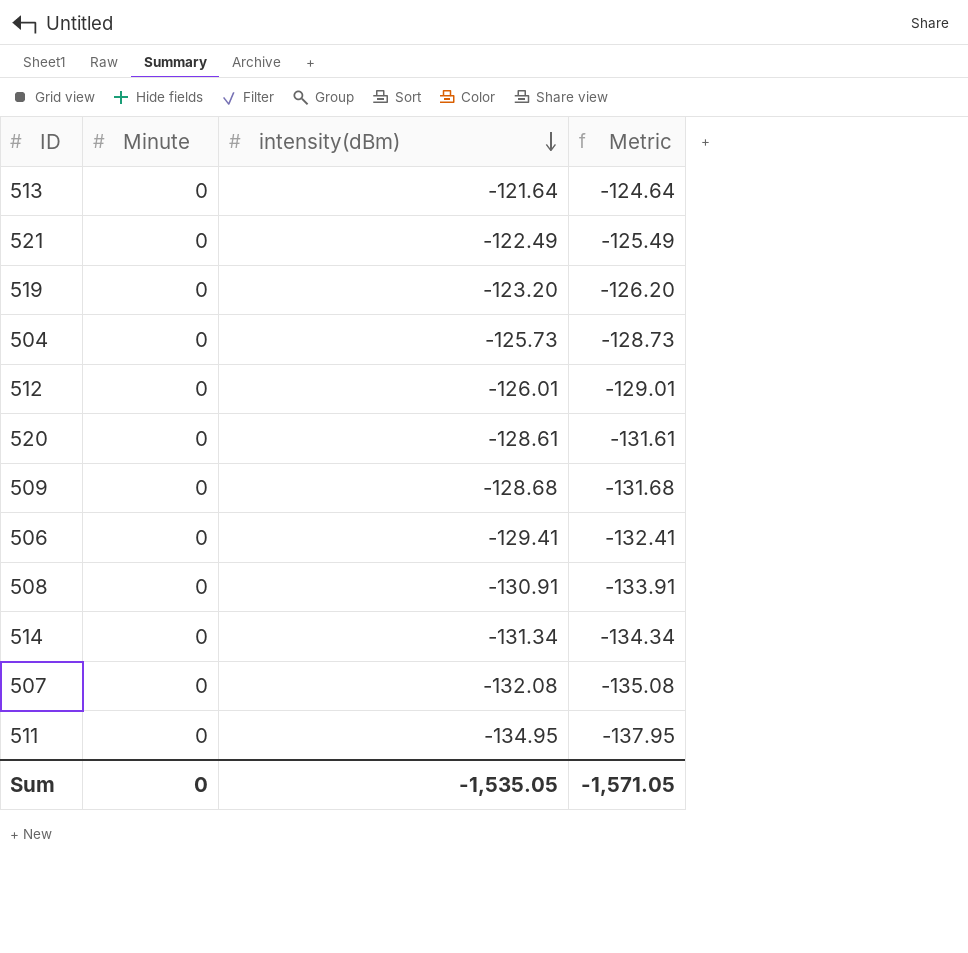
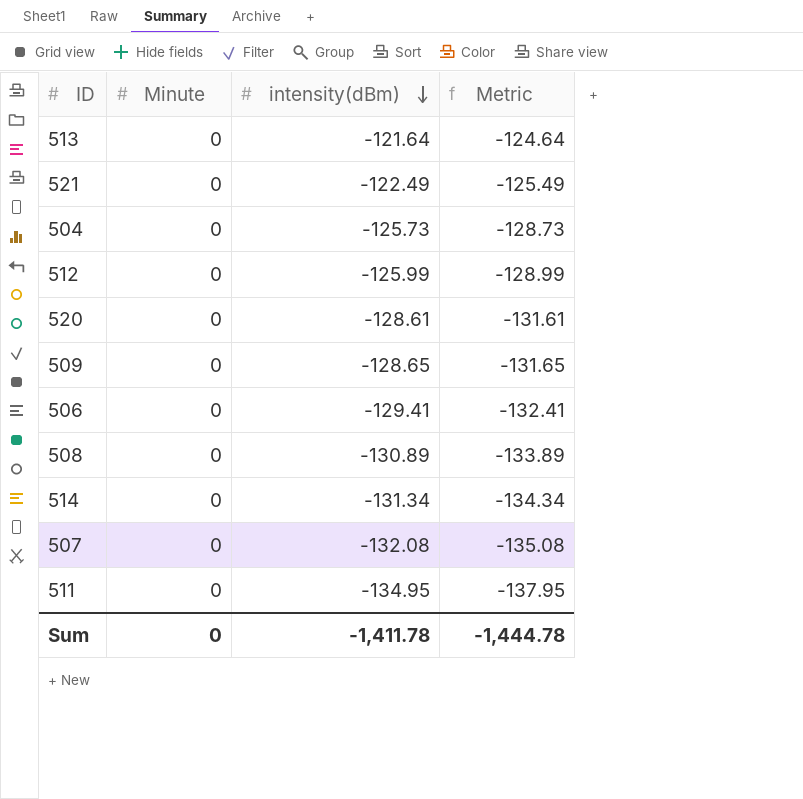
row 519: 0 | -123.20 | -126.20 -> none
512 | intensity(dBm): -126.01 -> -125.99
512 | Metric: -129.01 -> -128.99
509 | intensity(dBm): -128.68 -> -128.65
509 | Metric: -131.68 -> -131.65
508 | intensity(dBm): -130.91 -> -130.89
508 | Metric: -133.91 -> -133.89
Sum | intensity(dBm): -1,535.05 -> -1,411.78
Sum | Metric: -1,571.05 -> -1,444.78

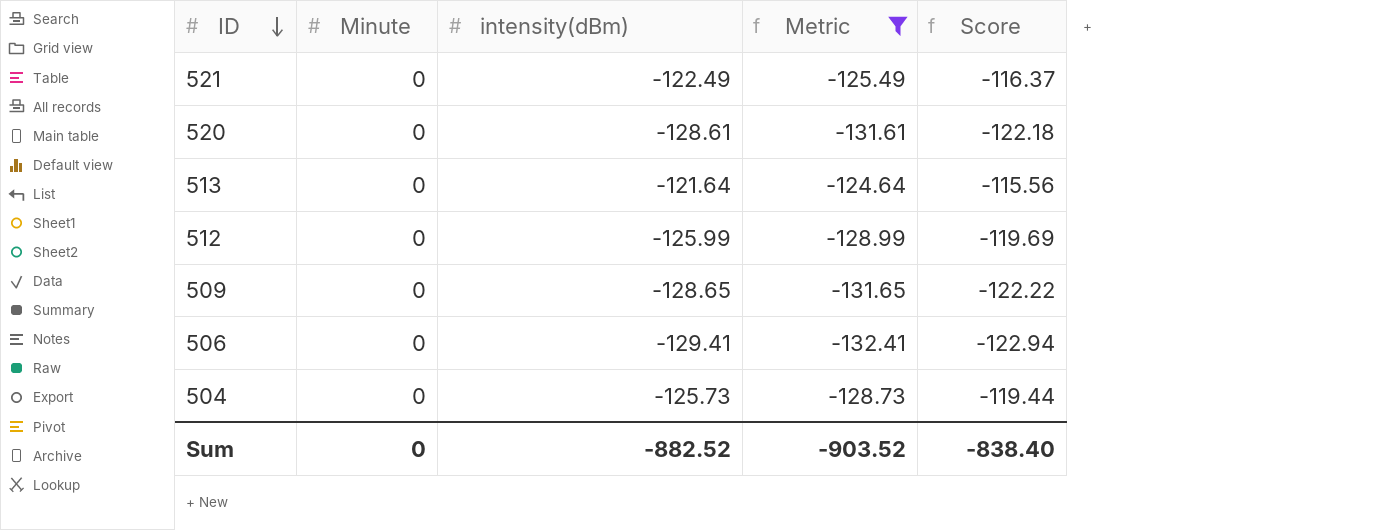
filter: none -> Metric >= -132.41
row order: intensity(dBm) descending -> ID descending
column Score | formula: none -> [intensity(dBm)] * 0.95
Sum | intensity(dBm): -1,411.78 -> -882.52
Sum | Metric: -1,444.78 -> -903.52

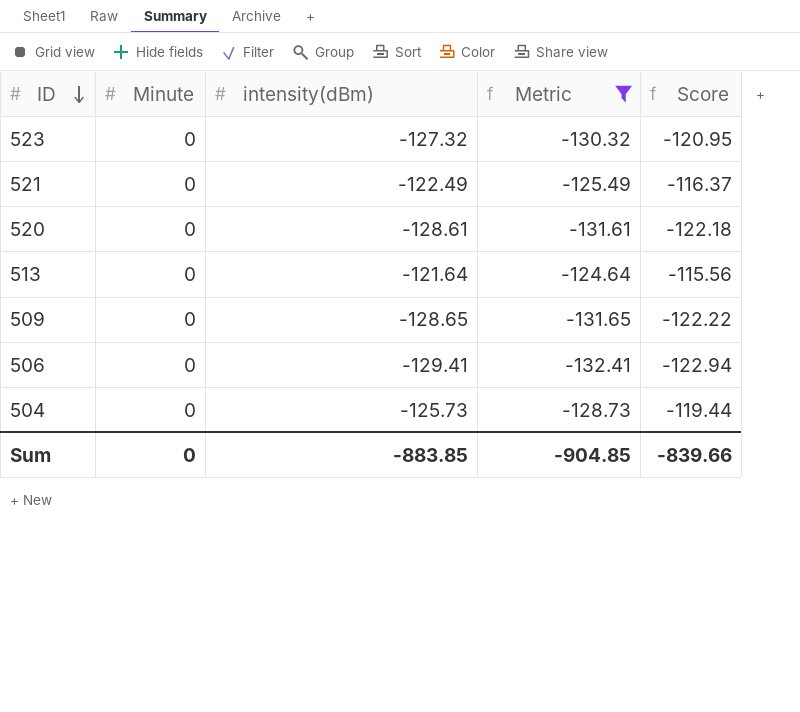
row 512: 0 | -125.99 | -128.99 | -119.69 -> none
row 523: none -> 0 | -127.32 | -130.32 | -120.95
Sum | intensity(dBm): -882.52 -> -883.85
Sum | Metric: -903.52 -> -904.85
Sum | Score: -838.40 -> -839.66

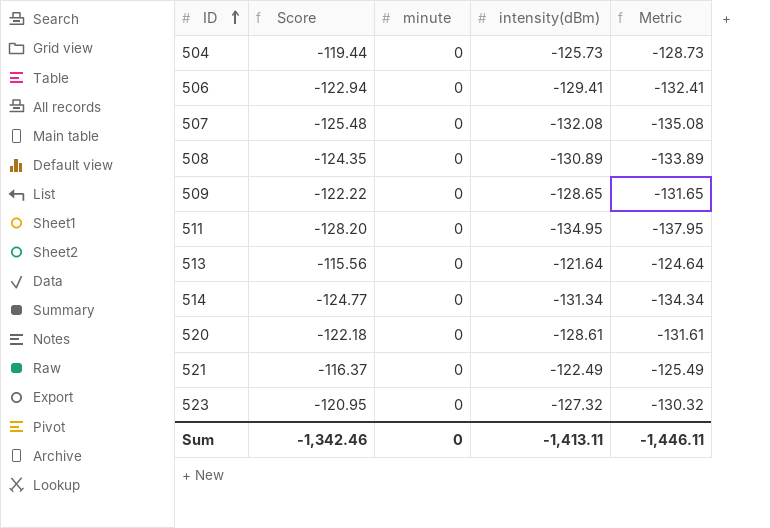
filter: Metric >= -132.41 -> none
row order: ID descending -> ID ascending
column Score | position: 5 -> 2
column name: Minute -> minute
Sum | Score: -839.66 -> -1,342.46
Sum | intensity(dBm): -883.85 -> -1,413.11
Sum | Metric: -904.85 -> -1,446.11

